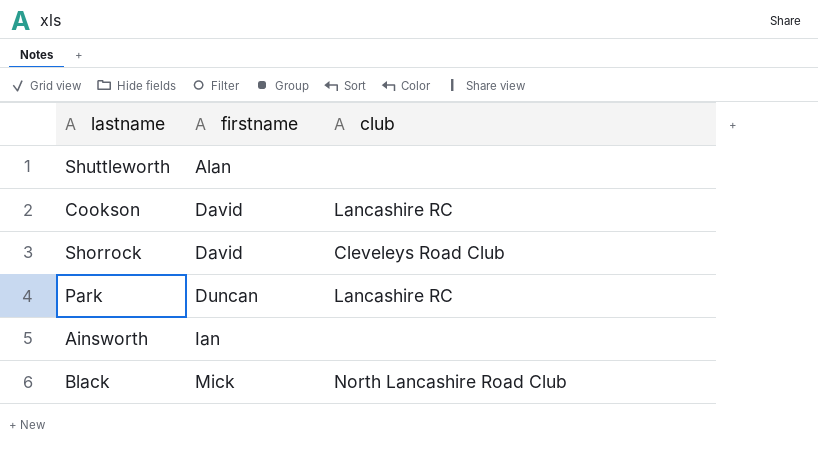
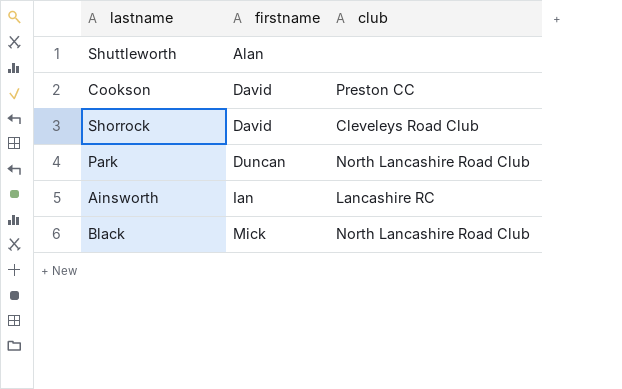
Cookson | club: Lancashire RC -> Preston CC
Park | club: Lancashire RC -> North Lancashire Road Club
Ainsworth | club: none -> Lancashire RC

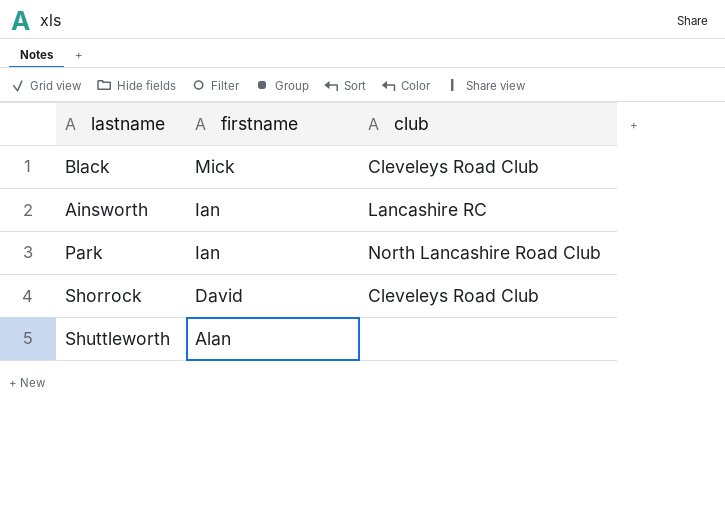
row order: firstname ascending -> firstname descending
row Cookson: David | Preston CC -> none
Black | club: North Lancashire Road Club -> Cleveleys Road Club
Park | firstname: Duncan -> Ian

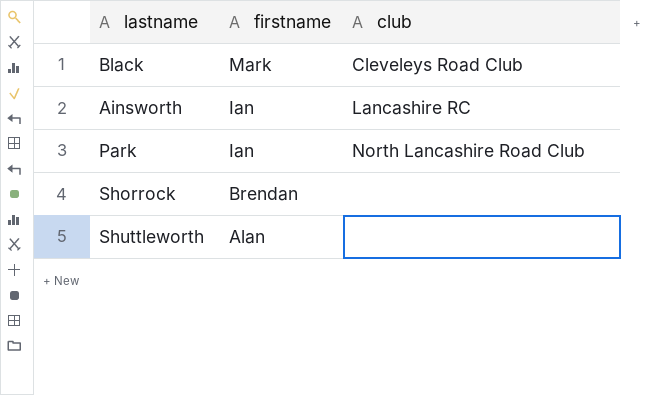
Black | firstname: Mick -> Mark
Shorrock | firstname: David -> Brendan
Shorrock | club: Cleveleys Road Club -> none

